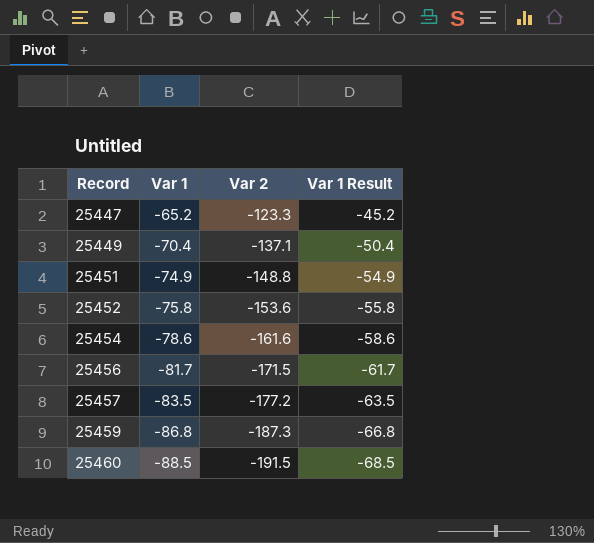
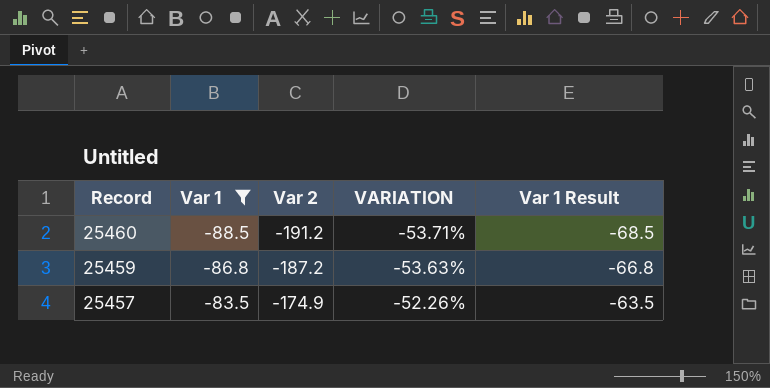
filter: none -> Var 1 <= -83.5
row order: Record ascending -> Record descending
column VARIATION | formula: none -> ([Var 1] - [Var 2]) / [Var 2]
25460 | Var 2: -191.5 -> -191.2
25459 | Var 2: -187.3 -> -187.2
25457 | Var 2: -177.2 -> -174.9

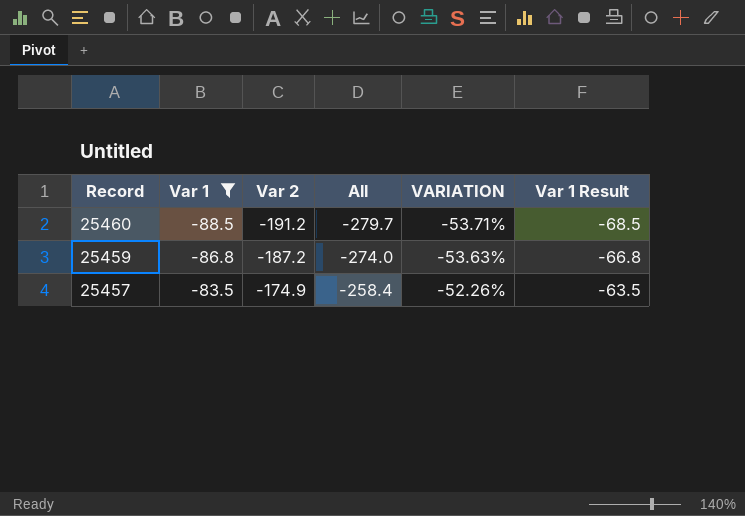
column All | formula: none -> [Var 1] + [Var 2]

